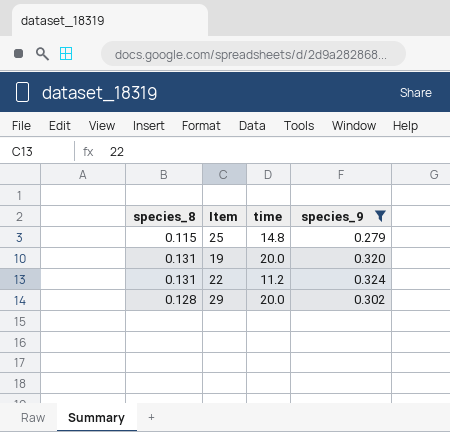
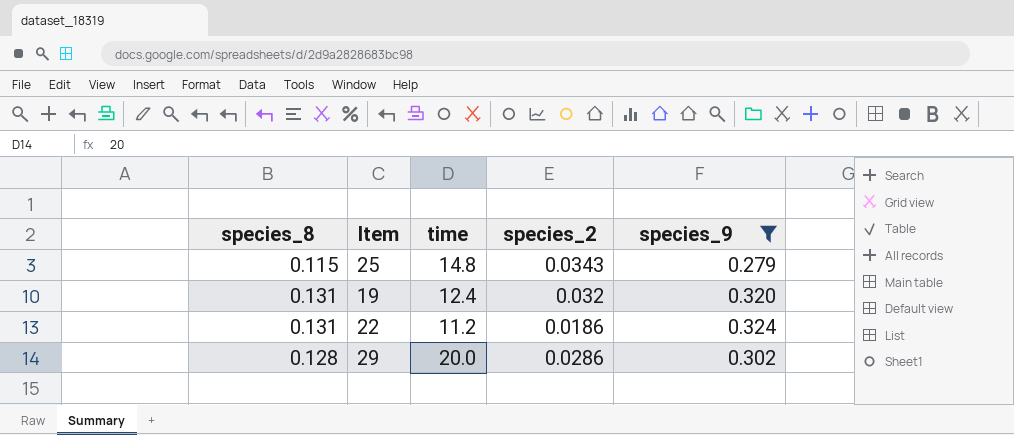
column species_2 | position: none -> 4
19 | time: 20.0 -> 12.4

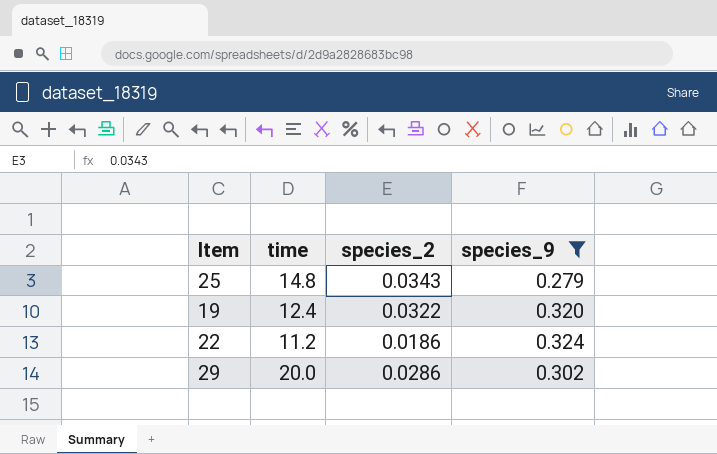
column species_8 | position: 1 -> none
19 | species_2: 0.032 -> 0.0322

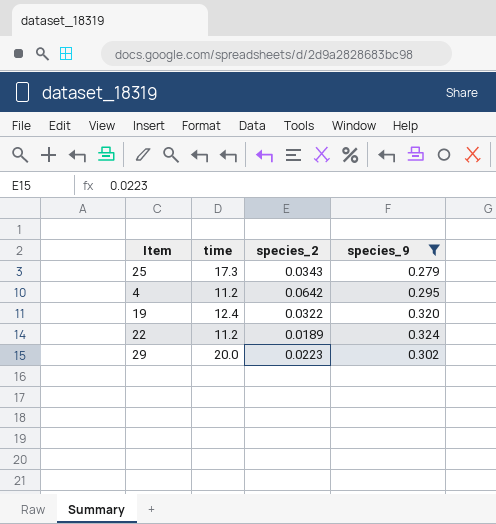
25 | time: 14.8 -> 17.3
row 4: none -> 11.2 | 0.0642 | 0.295
22 | species_2: 0.0186 -> 0.0189
29 | species_2: 0.0286 -> 0.0223

